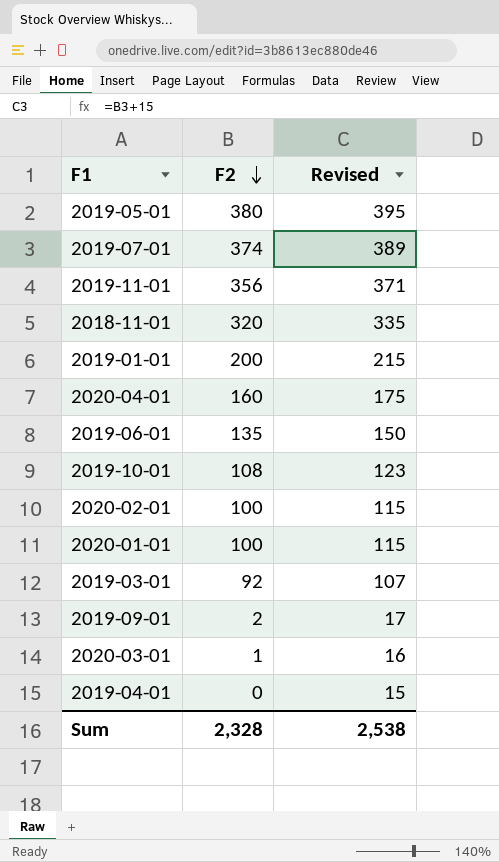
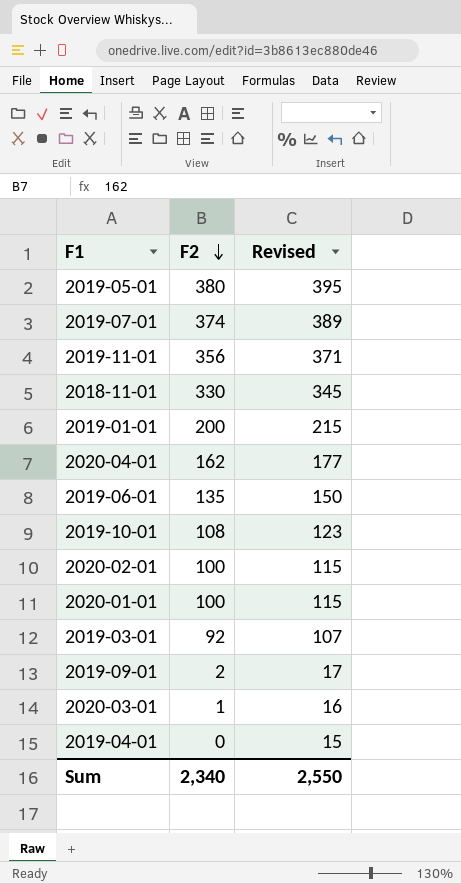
2018-11-01 | F2: 320 -> 330
2018-11-01 | Revised: 335 -> 345
2020-04-01 | F2: 160 -> 162
2020-04-01 | Revised: 175 -> 177
Sum | F2: 2,328 -> 2,340
Sum | Revised: 2,538 -> 2,550

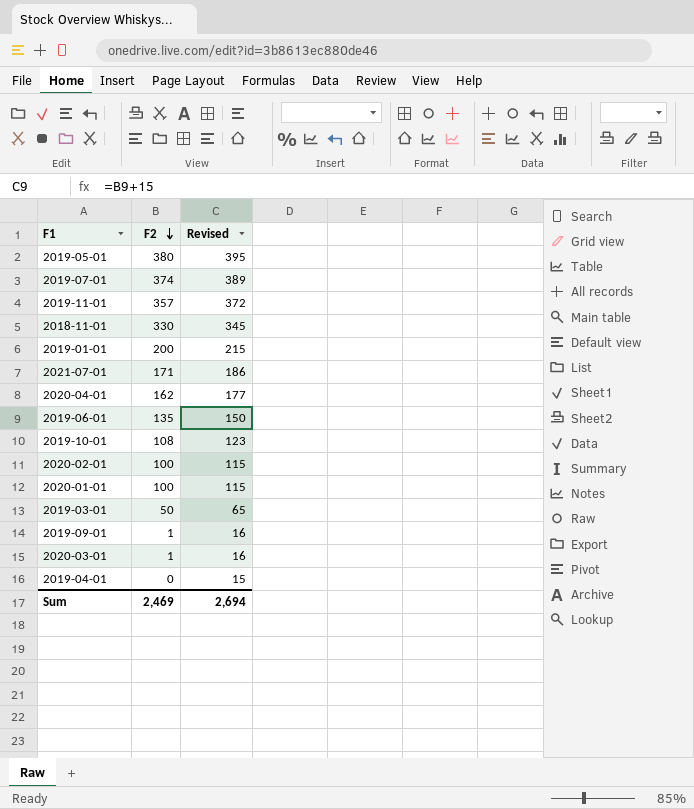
2019-11-01 | F2: 356 -> 357
2019-11-01 | Revised: 371 -> 372
row 2021-07-01: none -> 171 | 186
2019-03-01 | F2: 92 -> 50
2019-03-01 | Revised: 107 -> 65
2019-09-01 | F2: 2 -> 1
2019-09-01 | Revised: 17 -> 16
Sum | F2: 2,340 -> 2,469
Sum | Revised: 2,550 -> 2,694

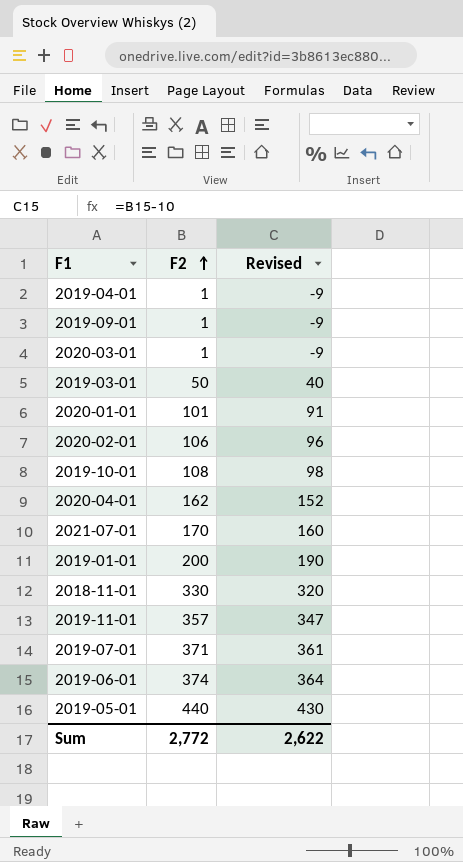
row order: F2 descending -> F2 ascending
column Revised | formula: [F2] + 15 -> [F2] - 10
2019-04-01 | F2: 0 -> 1
2020-01-01 | F2: 100 -> 101
2020-02-01 | F2: 100 -> 106
2021-07-01 | F2: 171 -> 170
2019-07-01 | F2: 374 -> 371
2019-06-01 | F2: 135 -> 374
2019-05-01 | F2: 380 -> 440
Sum | F2: 2,469 -> 2,772
Sum | Revised: 2,694 -> 2,622

